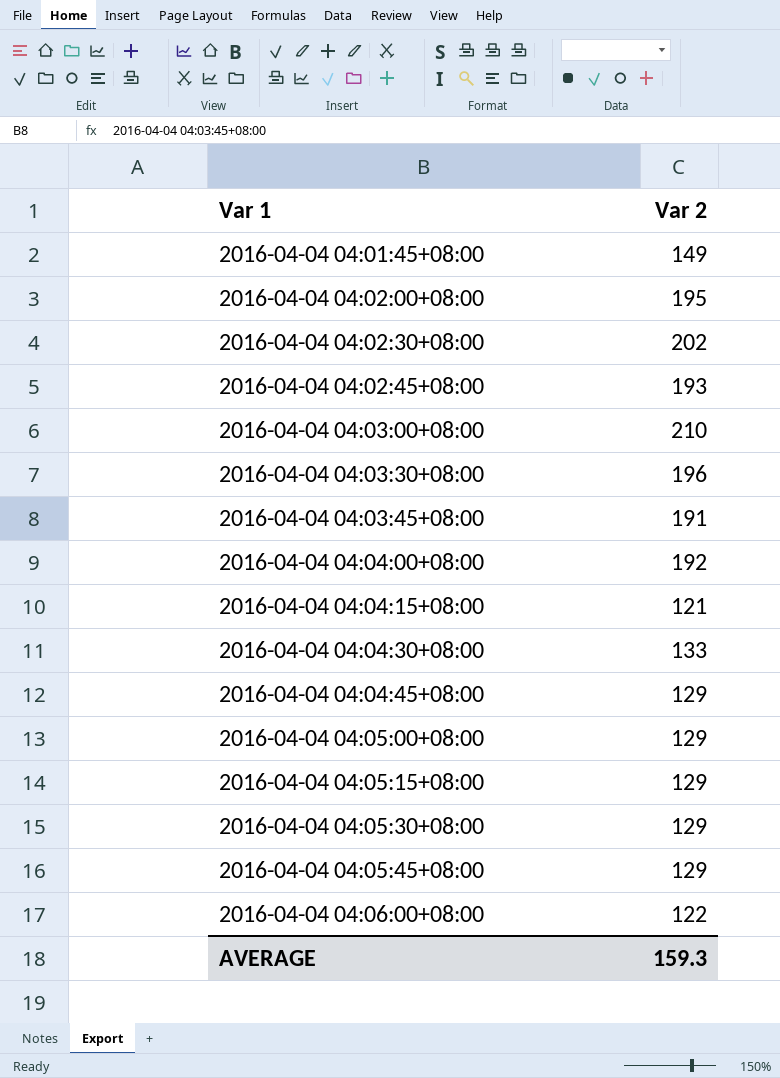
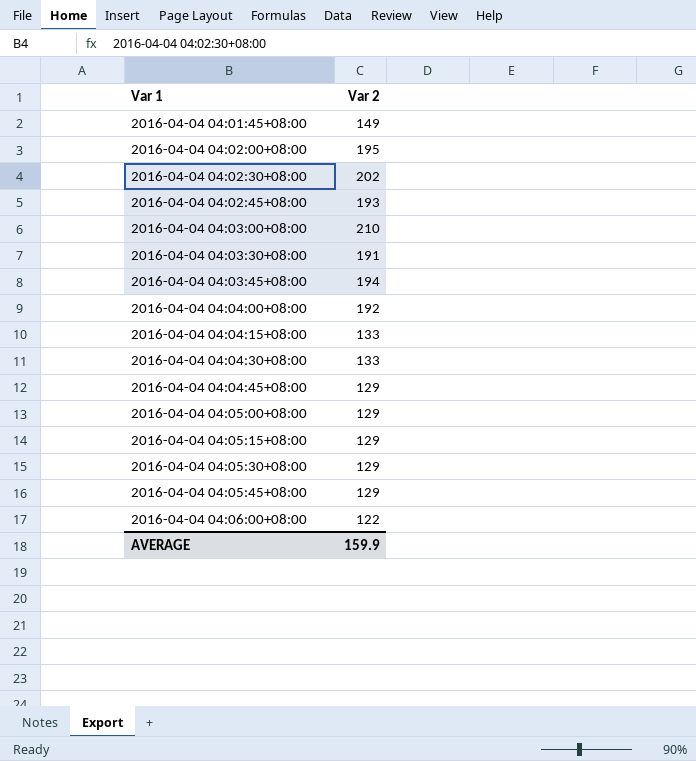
2016-04-04 04:03:30+08:00 | Var 2: 196 -> 191
2016-04-04 04:03:45+08:00 | Var 2: 191 -> 194
2016-04-04 04:04:15+08:00 | Var 2: 121 -> 133
AVERAGE | Var 2: 159.3 -> 159.9

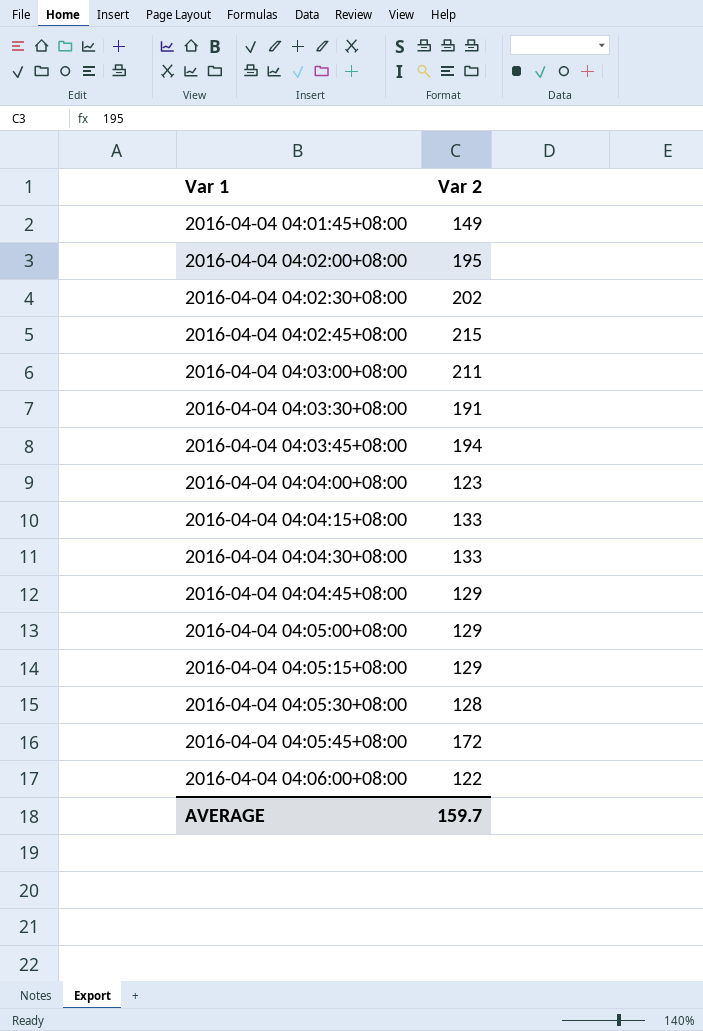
2016-04-04 04:02:45+08:00 | Var 2: 193 -> 215
2016-04-04 04:03:00+08:00 | Var 2: 210 -> 211
2016-04-04 04:04:00+08:00 | Var 2: 192 -> 123
2016-04-04 04:05:30+08:00 | Var 2: 129 -> 128
2016-04-04 04:05:45+08:00 | Var 2: 129 -> 172
AVERAGE | Var 2: 159.9 -> 159.7

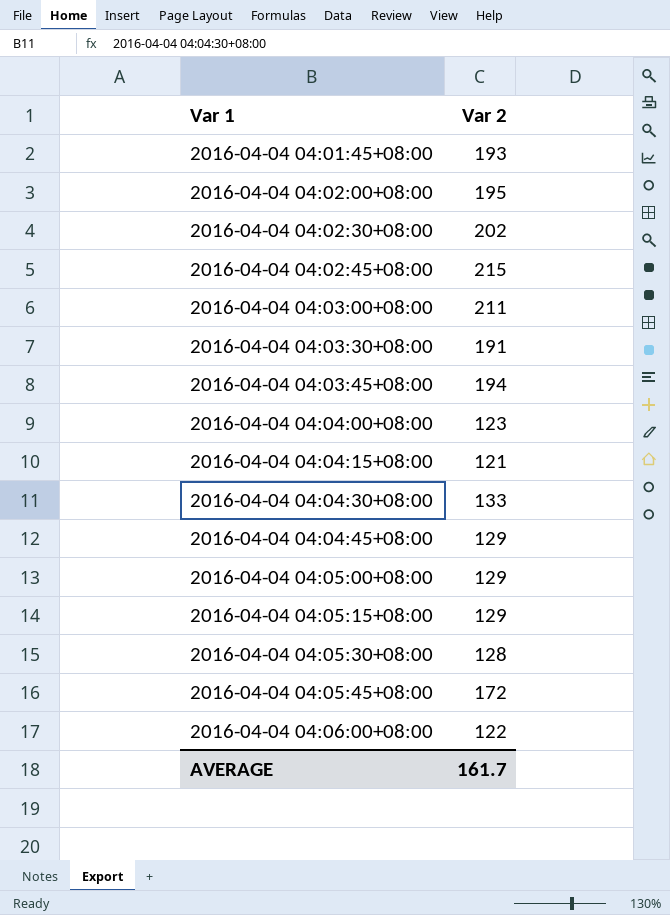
2016-04-04 04:01:45+08:00 | Var 2: 149 -> 193
2016-04-04 04:04:15+08:00 | Var 2: 133 -> 121
AVERAGE | Var 2: 159.7 -> 161.7

